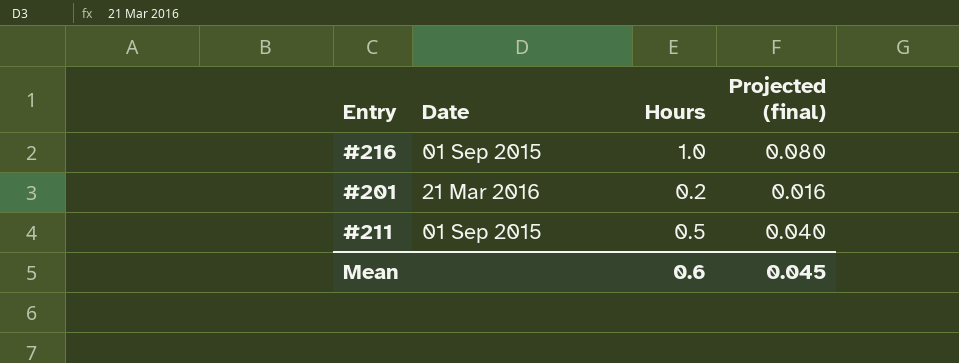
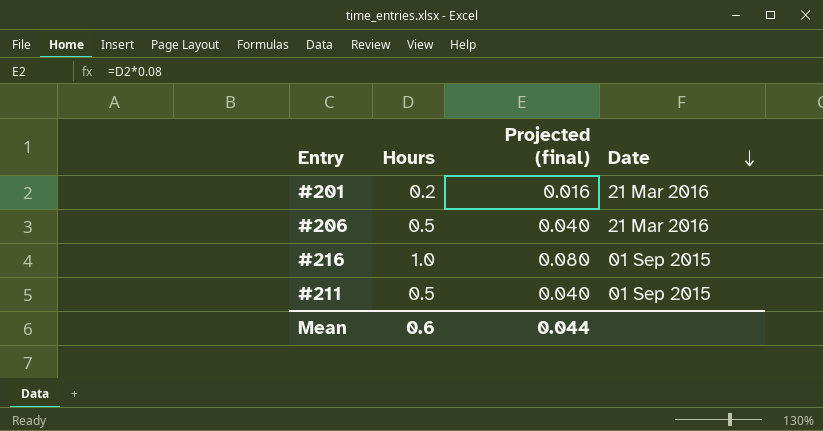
row order: none -> Date descending
column Date | position: 2 -> 4
row #206: none -> 0.5 | 0.040 | 21 Mar 2016
Mean | Projected (final): 0.045 -> 0.044

